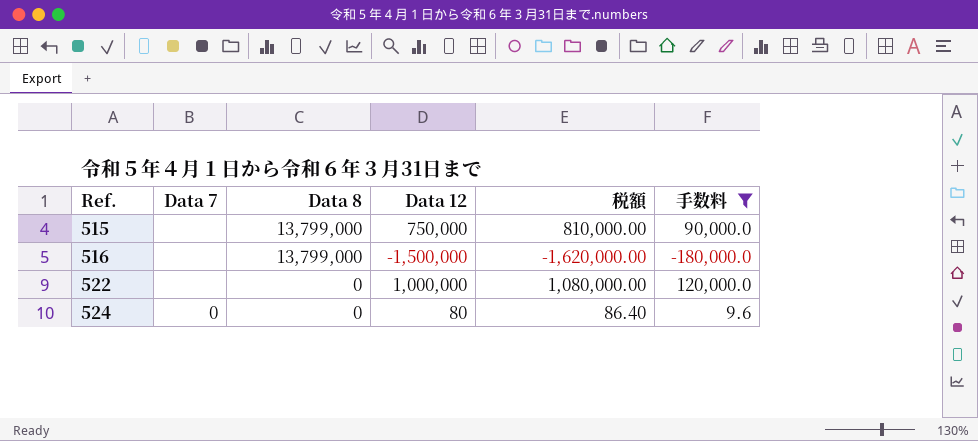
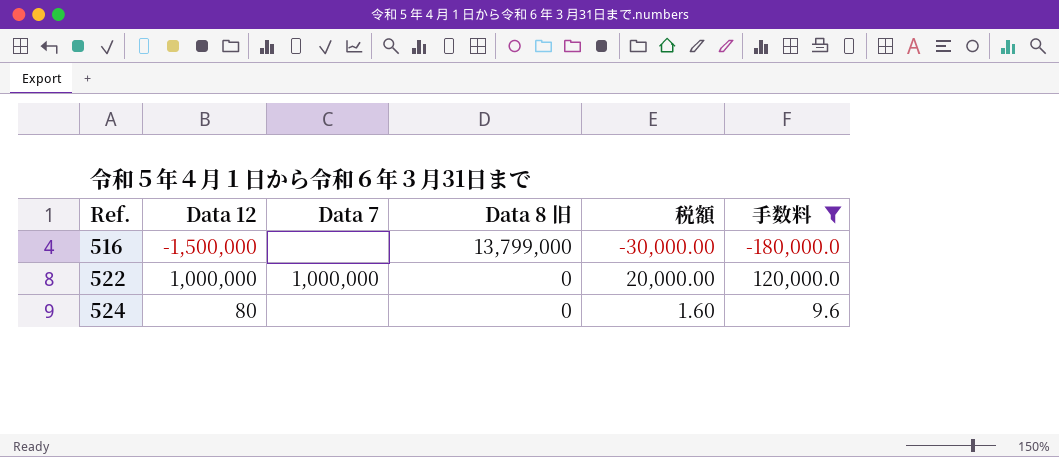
column Data 12 | position: 4 -> 2
column name: Data 8 -> Data 8 旧
column 税額 | formula: [Data 12] * 1.08 -> [Data 12] * 0.02
row 515: none | 13,799,000 | 750,000 | 810,000.00 | 90,000.0 -> none
522 | Data 7: none -> 1,000,000
524 | Data 7: 0 -> none

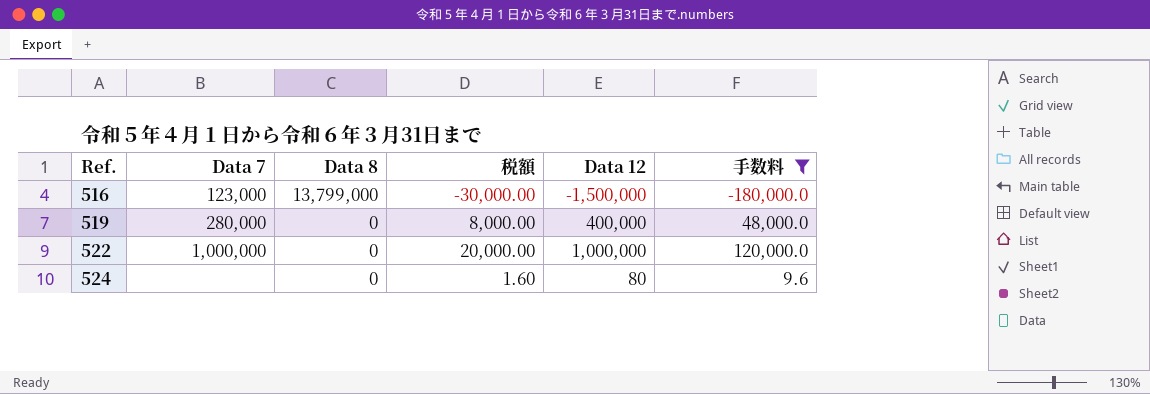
column name: Data 8 旧 -> Data 8
column Data 12 | position: 2 -> 5
516 | Data 7: none -> 123,000
row 519: none -> 280,000 | 0 | 8,000.00 | 400,000 | 48,000.0

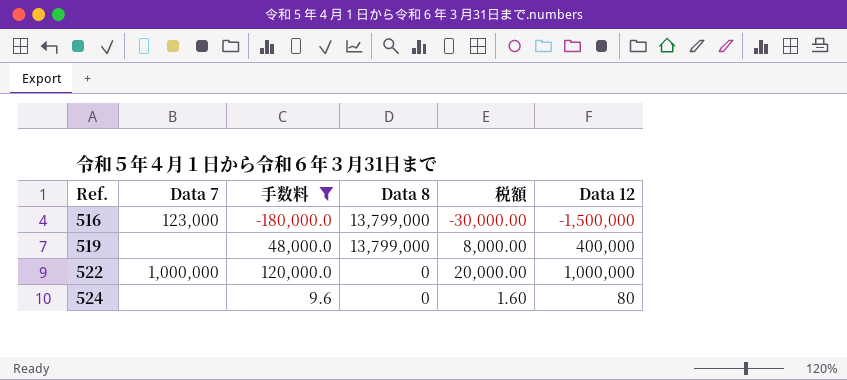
column 手数料 | position: 6 -> 3
519 | Data 7: 280,000 -> none
519 | Data 8: 0 -> 13,799,000

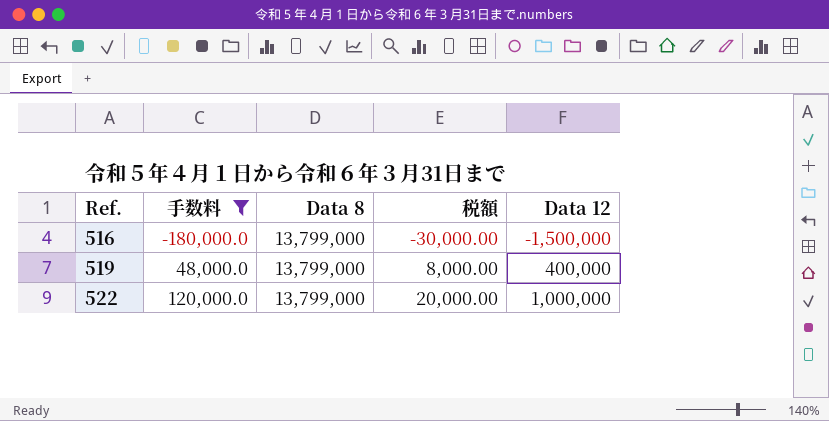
column Data 7 | position: 2 -> none
row 524: none | 9.6 | 0 | 1.60 | 80 -> none
522 | Data 8: 0 -> 13,799,000

